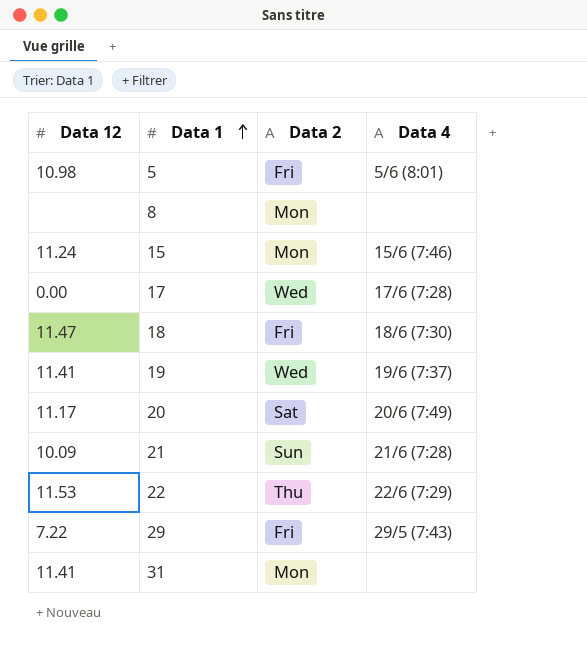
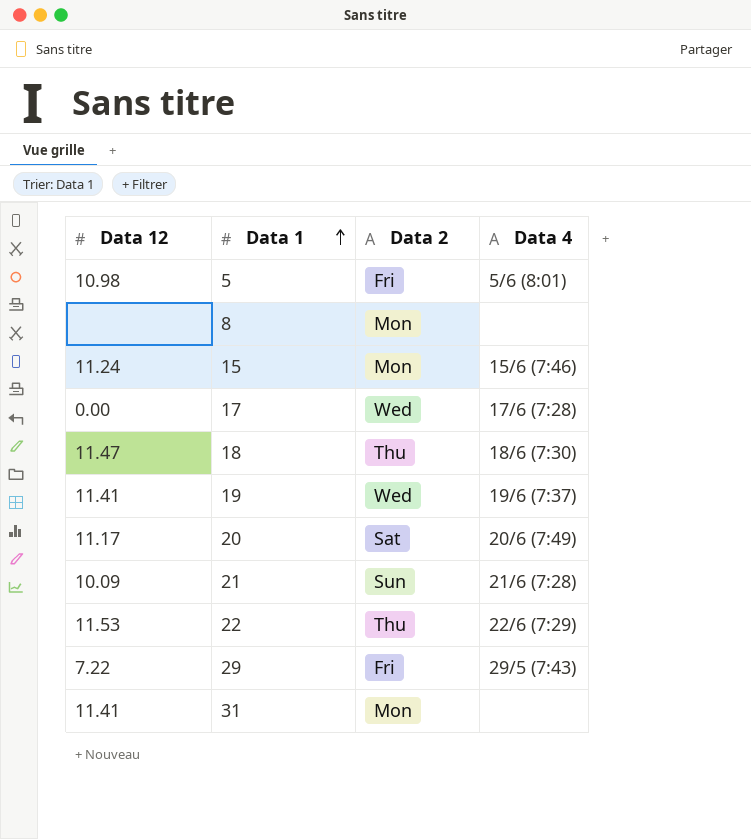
18 | Data 2: Fri -> Thu

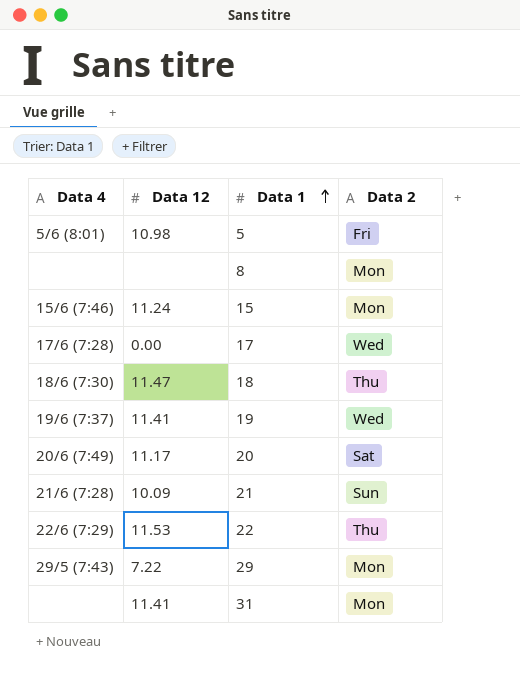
column Data 4 | position: 4 -> 1
29 | Data 2: Fri -> Mon

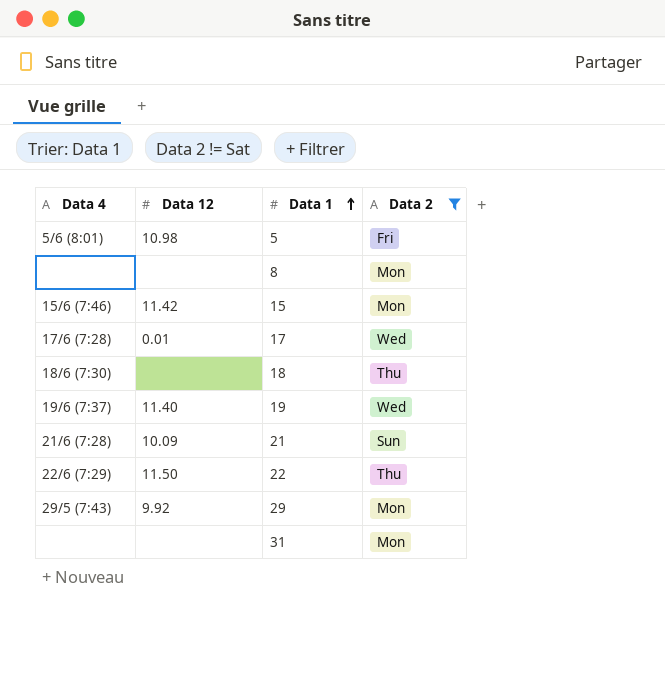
filter: none -> Data 2 != Sat
15 | Data 12: 11.24 -> 11.42
17 | Data 12: 0.00 -> 0.01
18 | Data 12: 11.47 -> none
19 | Data 12: 11.41 -> 11.40
22 | Data 12: 11.53 -> 11.50
29 | Data 12: 7.22 -> 9.92
31 | Data 12: 11.41 -> none

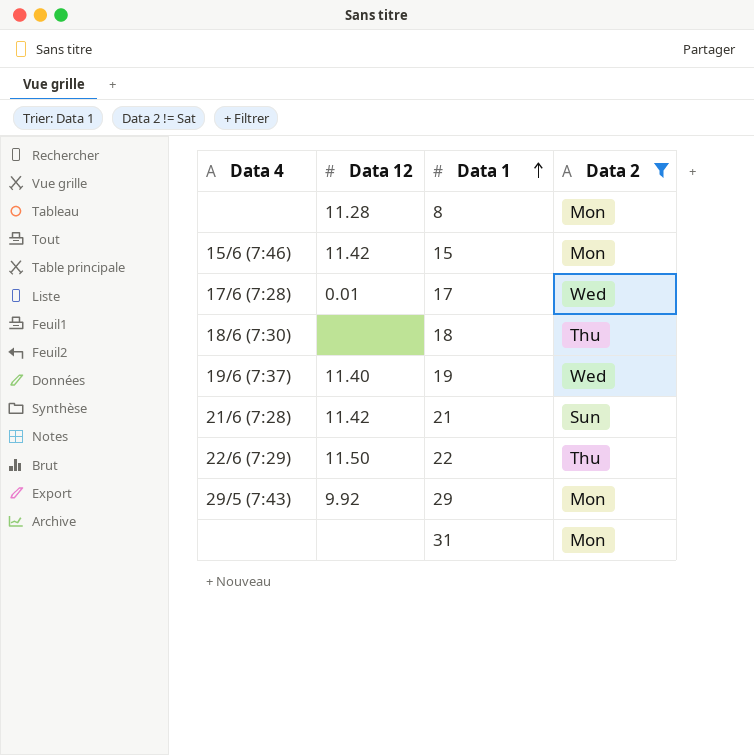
row 5: 5/6 (8:01) | 10.98 | Fri -> none
8 | Data 12: none -> 11.28
21 | Data 12: 10.09 -> 11.42

